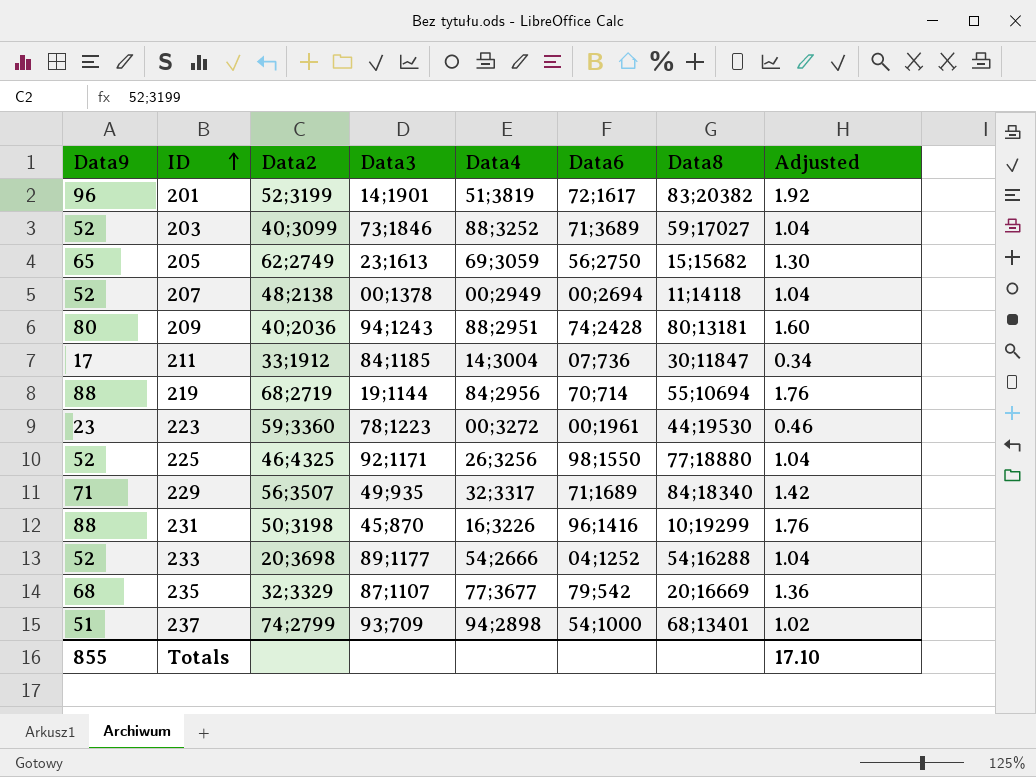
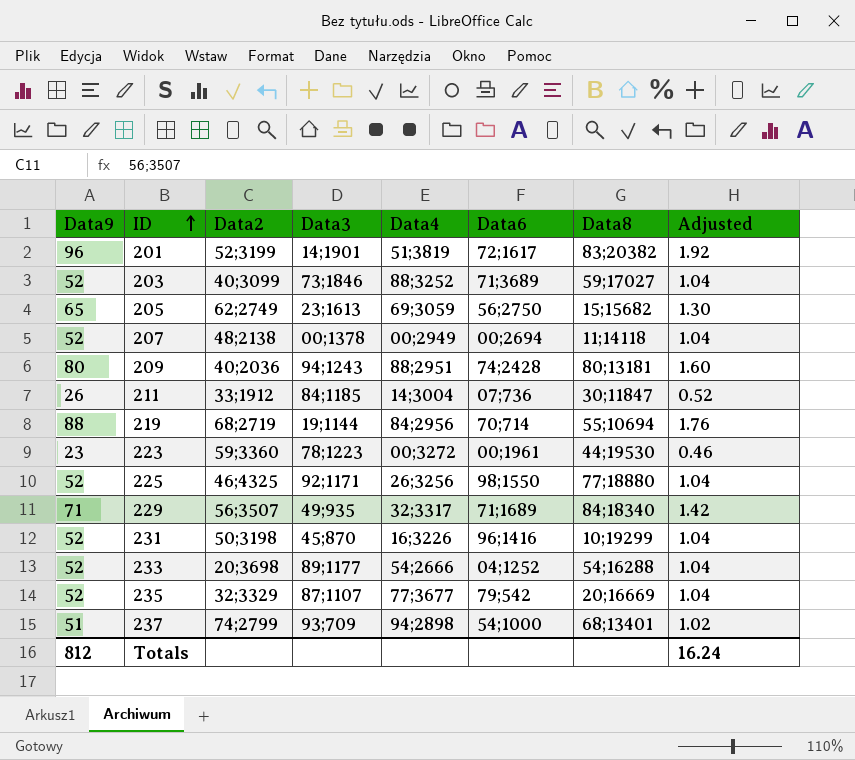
211 | Data9: 17 -> 26
211 | Adjusted: 0.34 -> 0.52
231 | Data9: 88 -> 52
231 | Adjusted: 1.76 -> 1.04
235 | Data9: 68 -> 52
235 | Adjusted: 1.36 -> 1.04
Totals | Data9: 855 -> 812
Totals | Adjusted: 17.10 -> 16.24

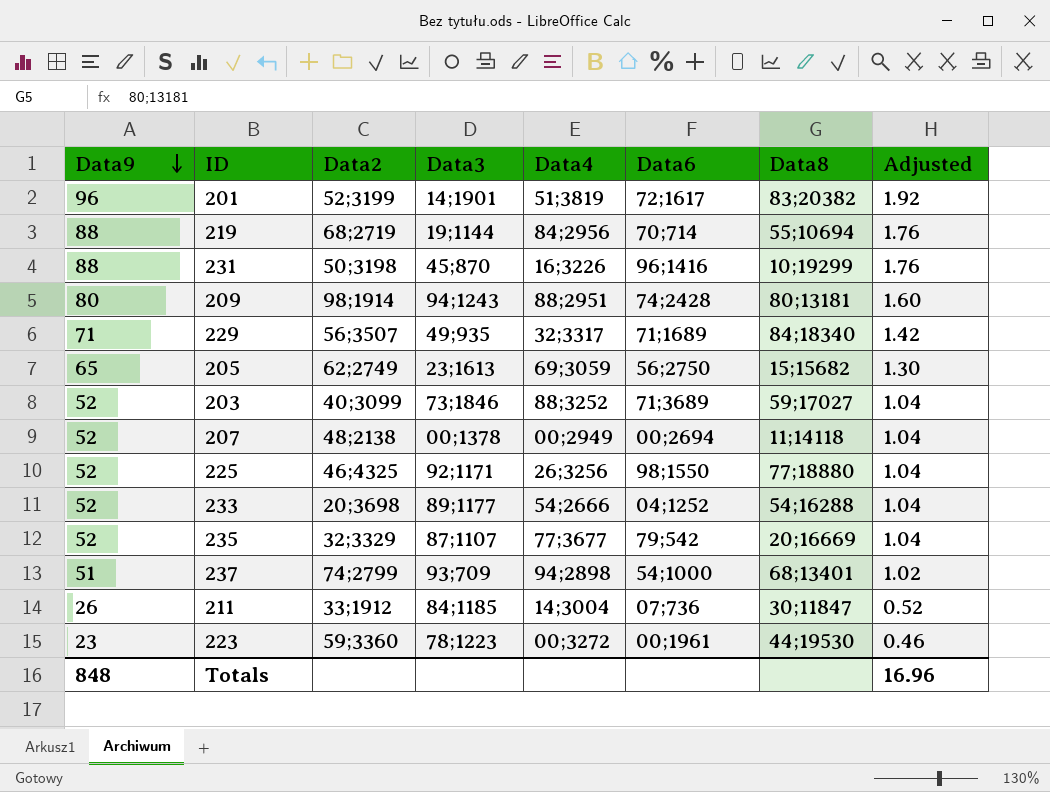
row order: ID ascending -> Data9 descending
231 | Data9: 52 -> 88
231 | Adjusted: 1.04 -> 1.76
209 | Data2: 40;2036 -> 98;1914
Totals | Data9: 812 -> 848
Totals | Adjusted: 16.24 -> 16.96

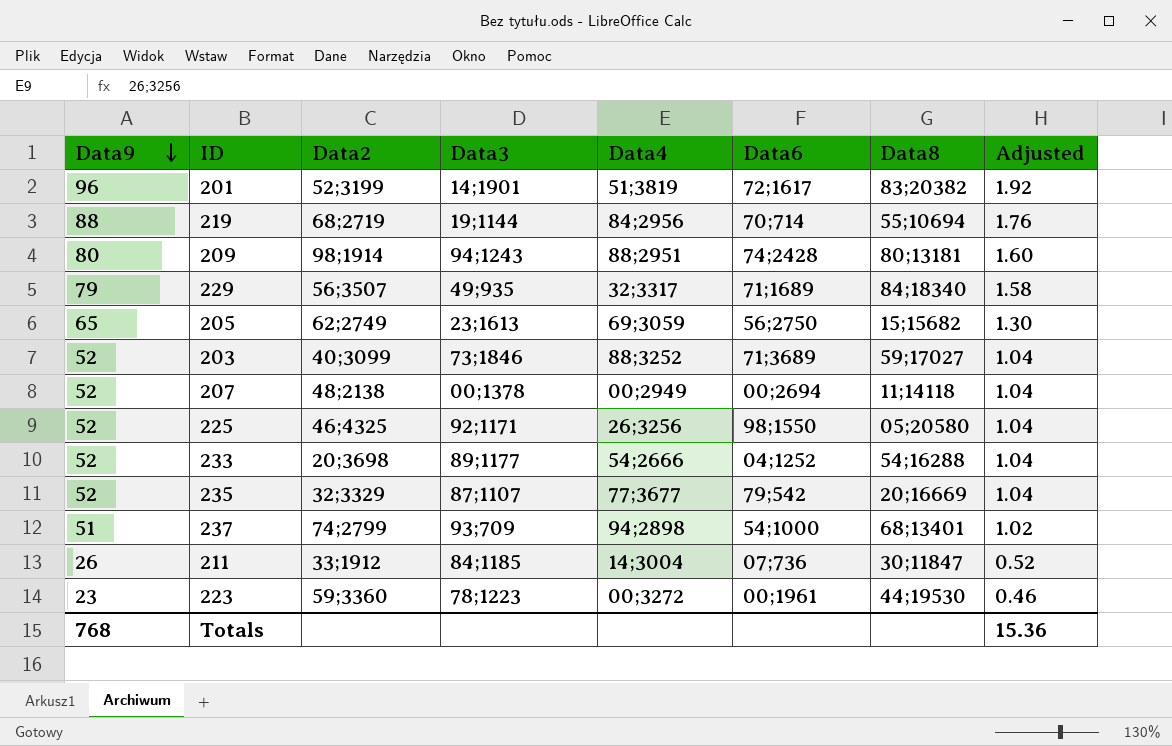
row 231: 88 | 50;3198 | 45;870 | 16;3226 | 96;1416 | 10;19299 | 1.76 -> none
229 | Data9: 71 -> 79
229 | Adjusted: 1.42 -> 1.58
225 | Data8: 77;18880 -> 05;20580
Totals | Data9: 848 -> 768
Totals | Adjusted: 16.96 -> 15.36

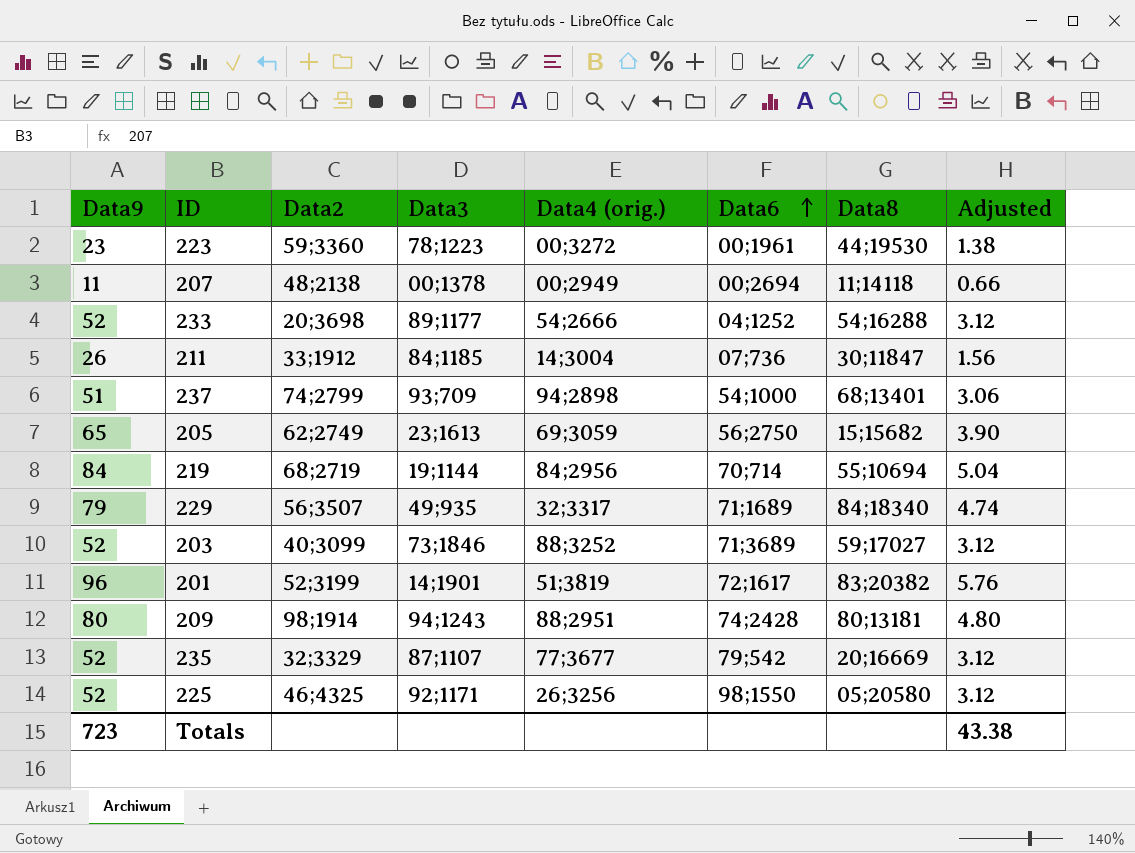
row order: Data9 descending -> Data6 ascending
column name: Data4 -> Data4 (orig.)
column Adjusted | formula: [Data9] * 0.02 -> [Data9] * 0.06
207 | Data9: 52 -> 11
219 | Data9: 88 -> 84
Totals | Data9: 768 -> 723
Totals | Adjusted: 15.36 -> 43.38

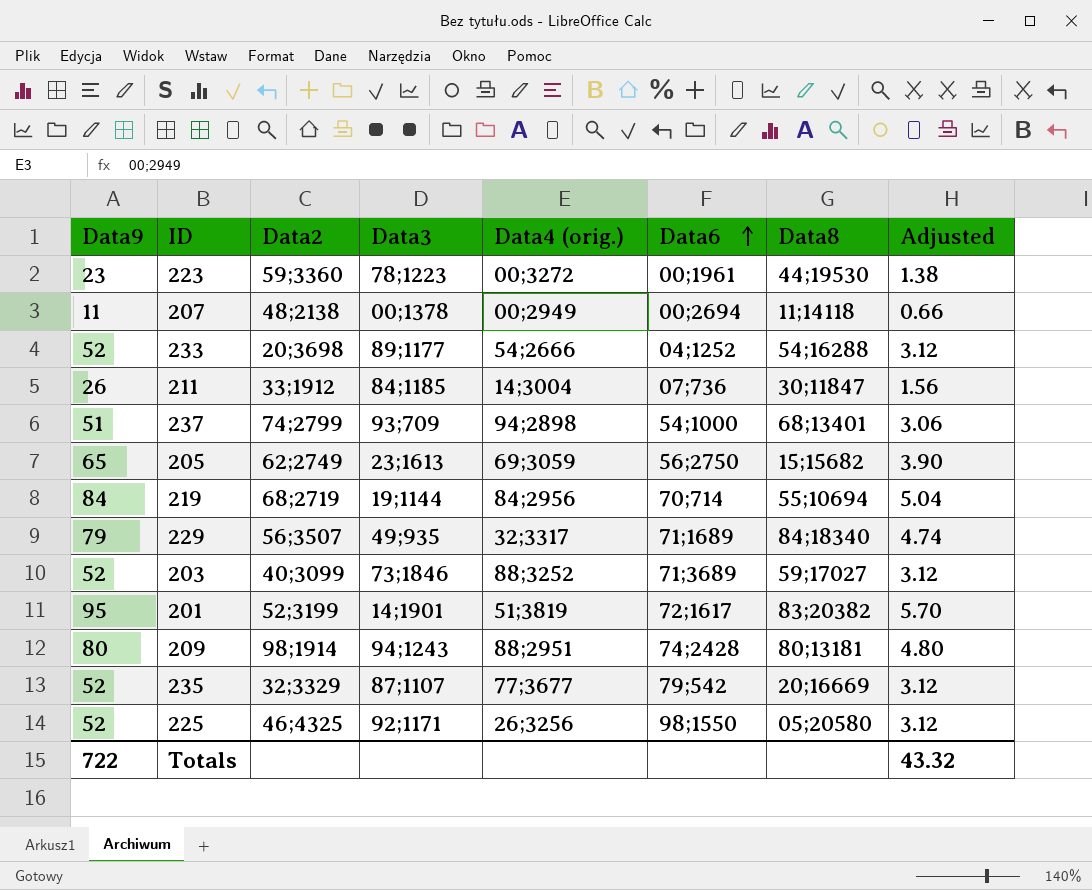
201 | Data9: 96 -> 95
201 | Adjusted: 5.76 -> 5.70
Totals | Data9: 723 -> 722
Totals | Adjusted: 43.38 -> 43.32

